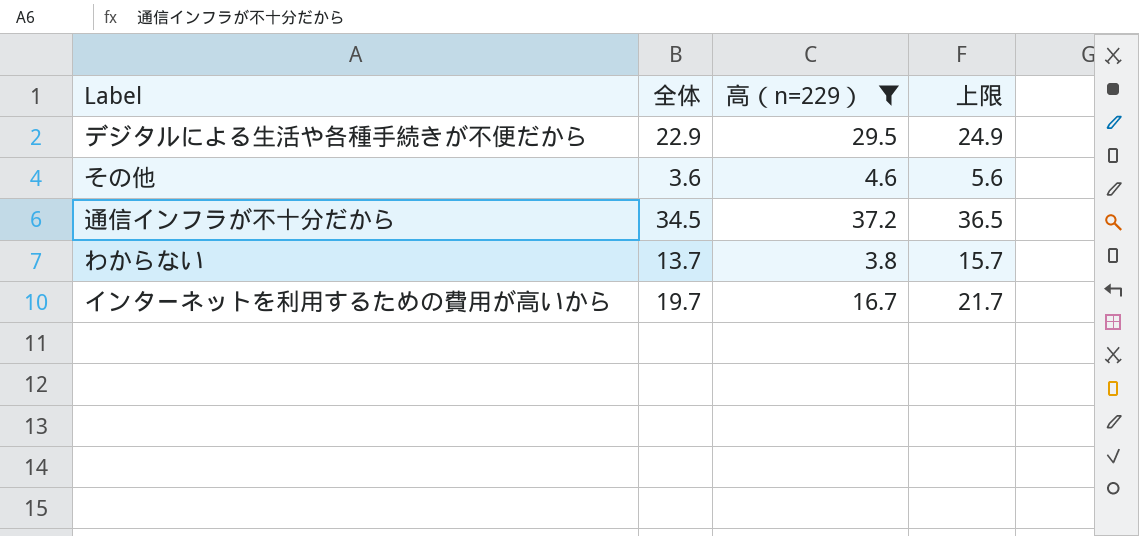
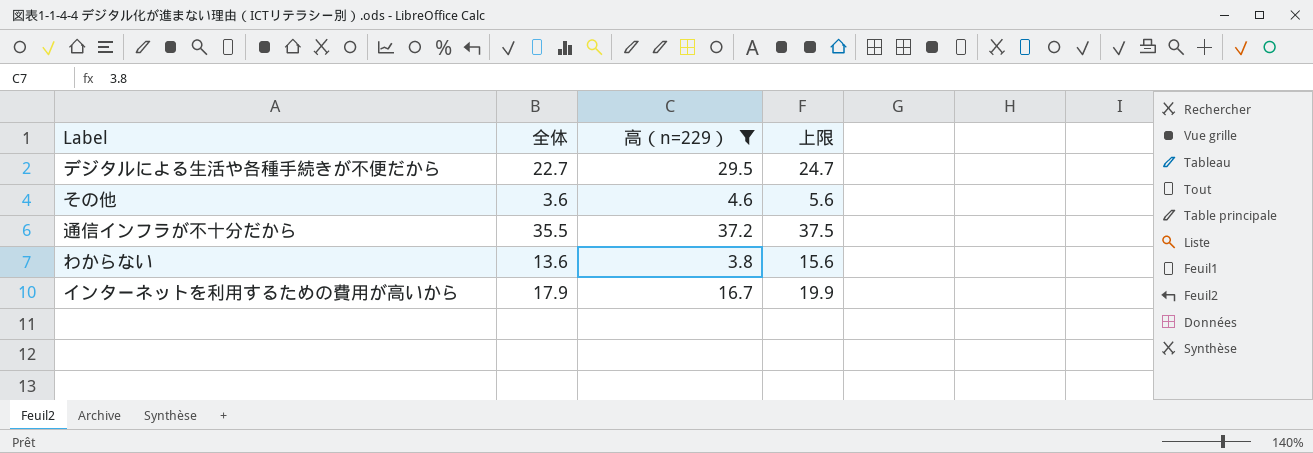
デジタルによる生活や各種手続きが不便だから | 全体: 22.9 -> 22.7
デジタルによる生活や各種手続きが不便だから | 上限: 24.9 -> 24.7
通信インフラが不十分だから | 全体: 34.5 -> 35.5
通信インフラが不十分だから | 上限: 36.5 -> 37.5
わからない | 全体: 13.7 -> 13.6
わからない | 上限: 15.7 -> 15.6
インターネットを利用するための費用が高いから | 全体: 19.7 -> 17.9
インターネットを利用するための費用が高いから | 上限: 21.7 -> 19.9

